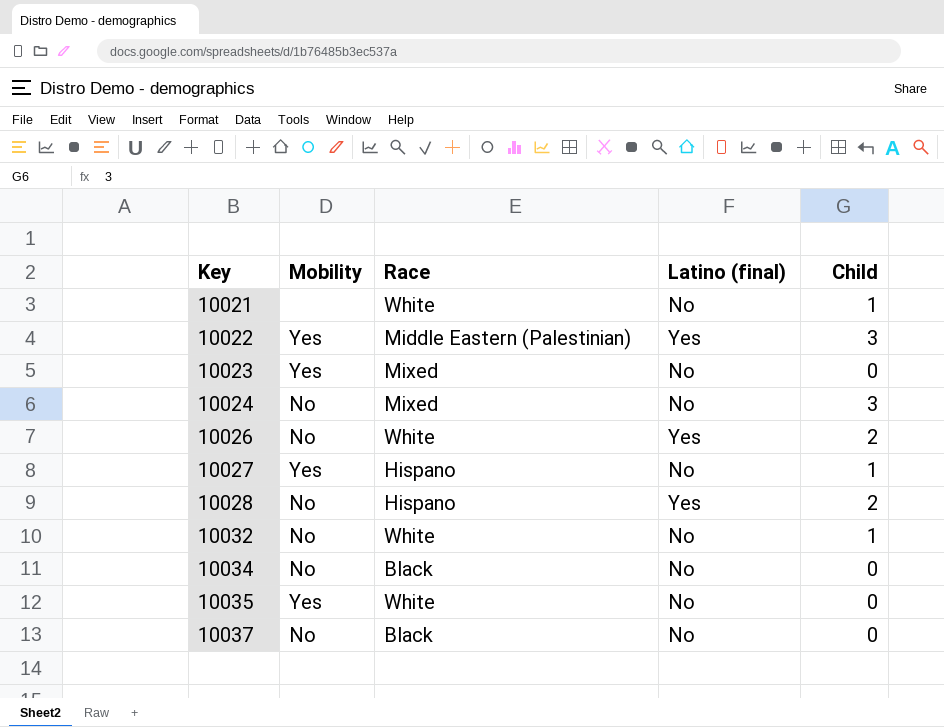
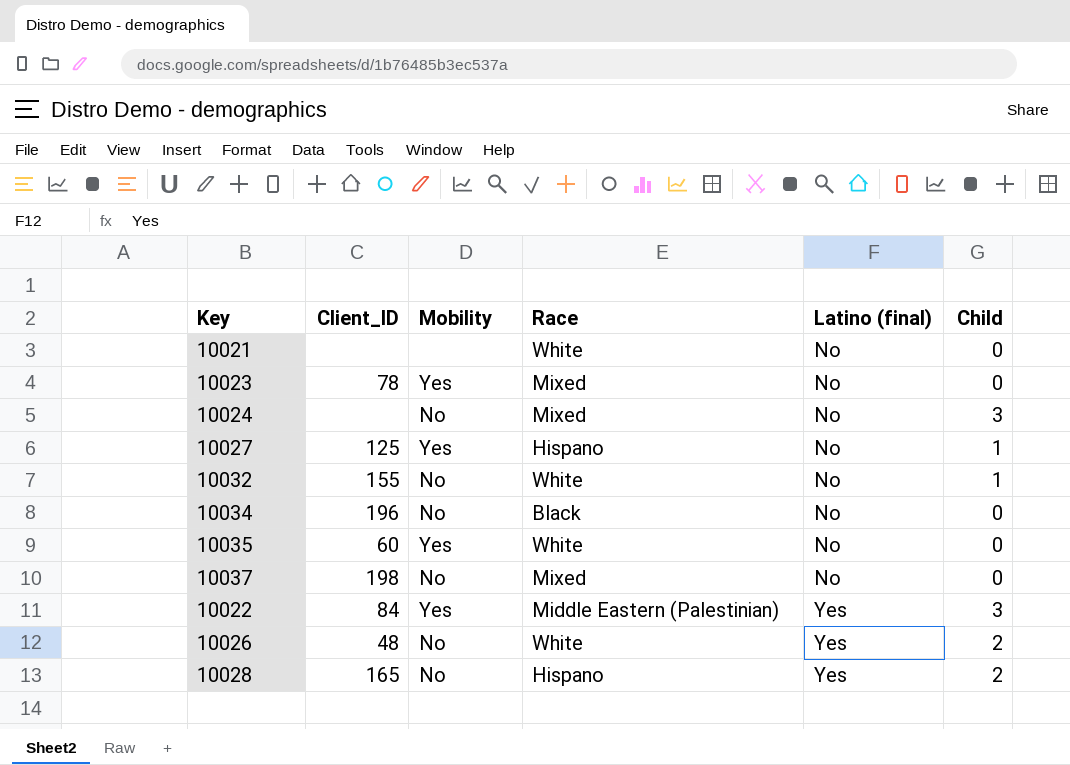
row order: Key ascending -> Latino (final) ascending
column Client_ID | position: none -> 2
10021 | Child: 1 -> 0
10037 | Race: Black -> Mixed

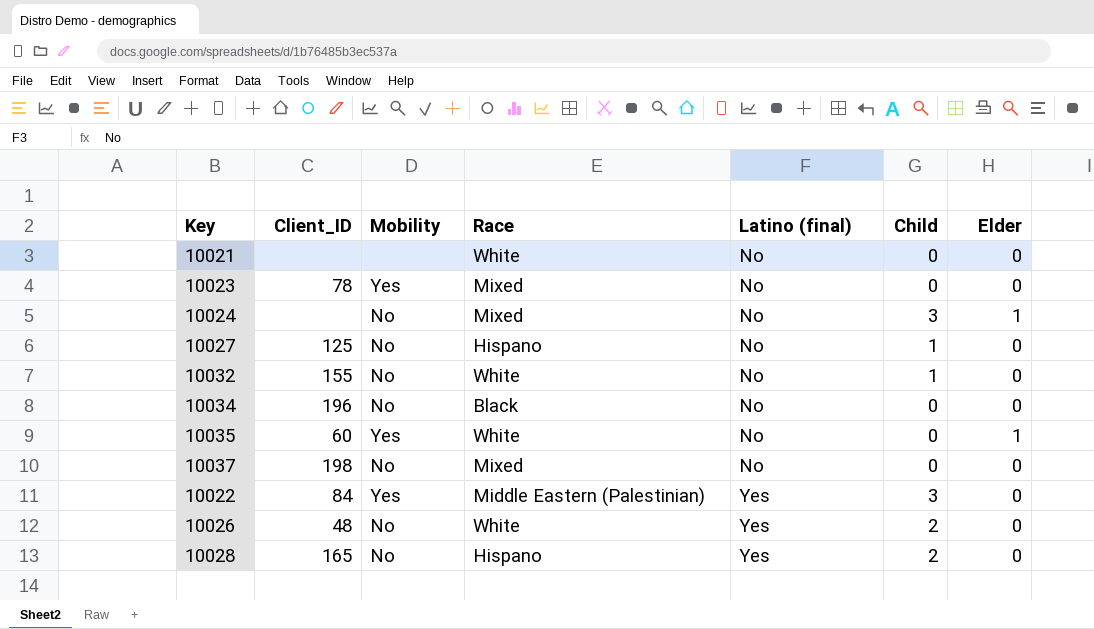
column Elder | position: none -> 7
10027 | Mobility: Yes -> No

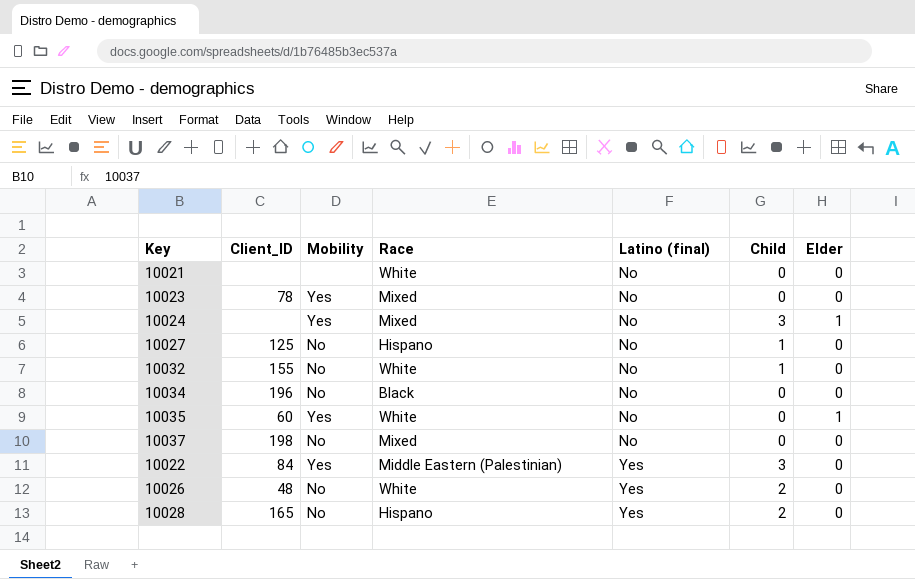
10024 | Mobility: No -> Yes

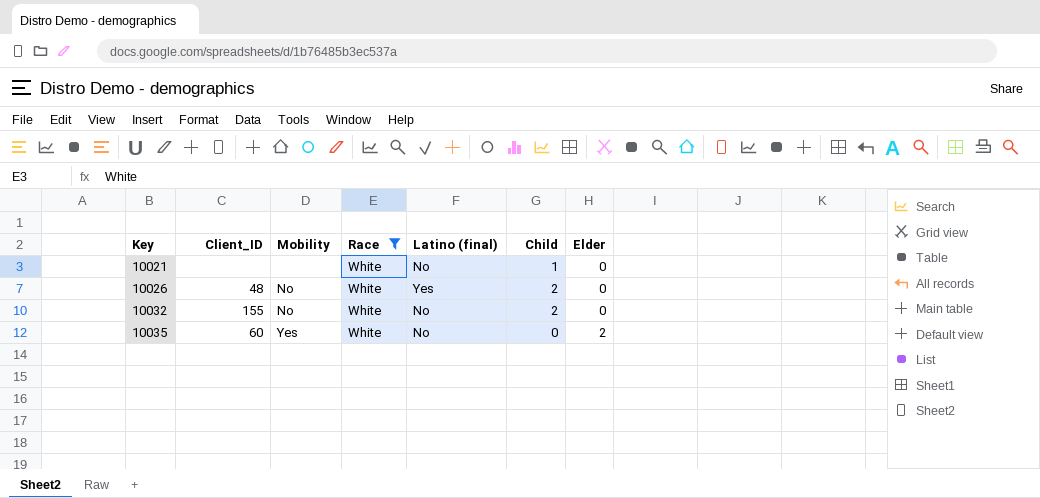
filter: none -> Race = White
row order: Latino (final) ascending -> Key ascending
10021 | Child: 0 -> 1
10032 | Child: 1 -> 2
10035 | Elder: 1 -> 2

